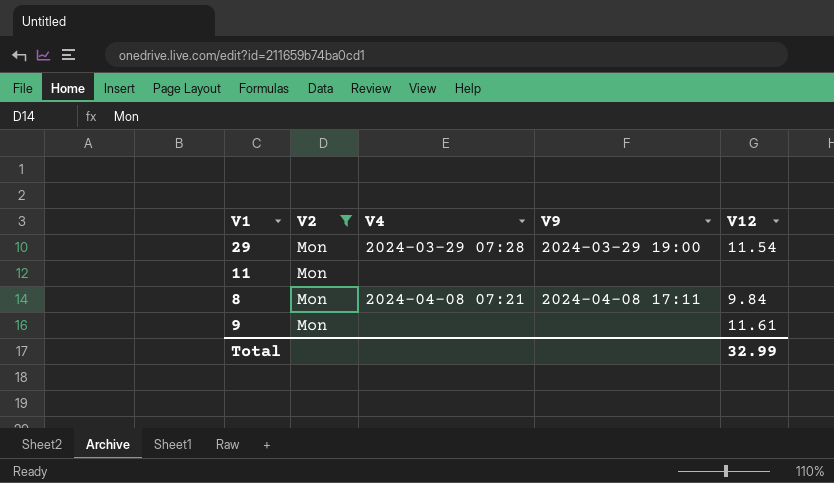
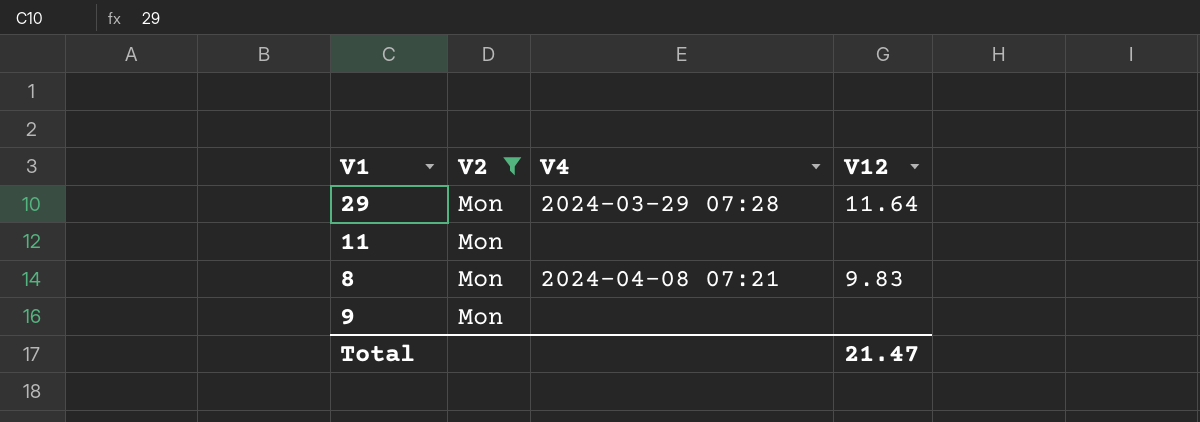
column V9 | position: 4 -> none
29 | V12: 11.54 -> 11.64
8 | V12: 9.84 -> 9.83
9 | V12: 11.61 -> none
Total | V12: 32.99 -> 21.47

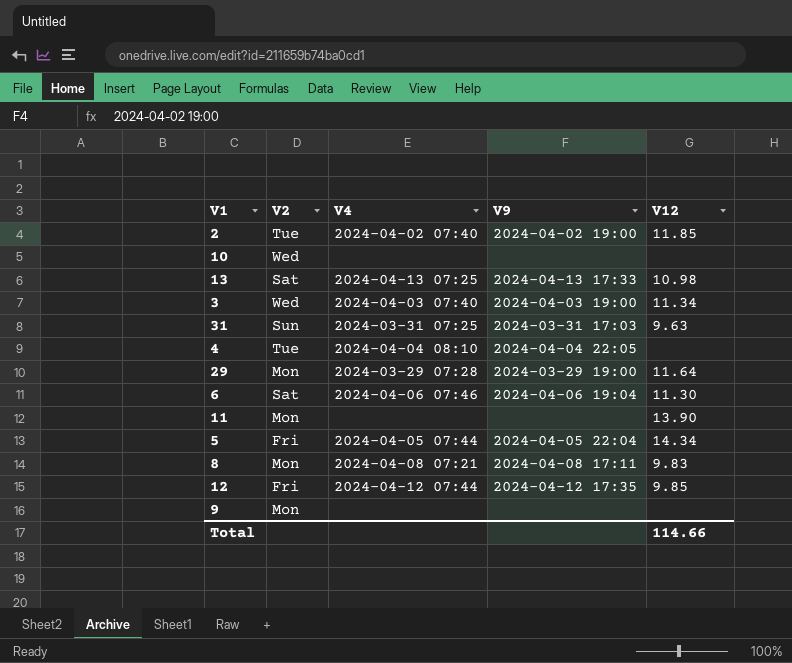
filter: V2 = Mon -> none
column V9 | position: none -> 4
11 | V12: none -> 13.90
Total | V12: 21.47 -> 114.66

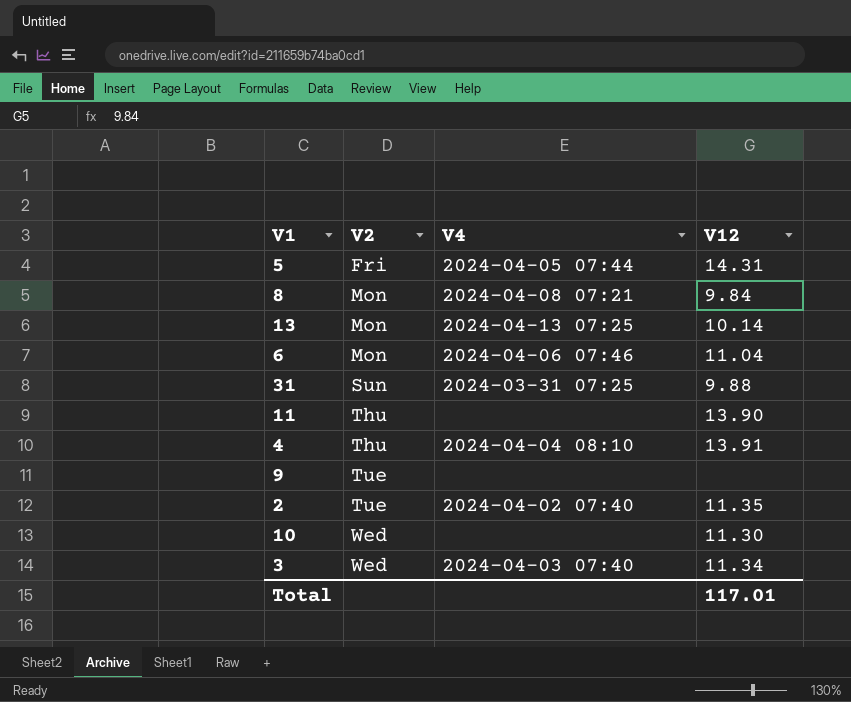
row order: none -> V2 ascending
column V9 | position: 4 -> none
row 29: Mon | 2024-03-29 07:28 | 2024-03-29 19:00 | 11.64 -> none
row 12: Fri | 2024-04-12 07:44 | 2024-04-12 17:35 | 9.85 -> none
5 | V12: 14.34 -> 14.31
8 | V12: 9.83 -> 9.84
13 | V2: Sat -> Mon
13 | V12: 10.98 -> 10.14
6 | V2: Sat -> Mon
6 | V12: 11.30 -> 11.04
31 | V12: 9.63 -> 9.88
11 | V2: Mon -> Thu
4 | V2: Tue -> Thu
4 | V12: none -> 13.91
9 | V2: Mon -> Tue
2 | V12: 11.85 -> 11.35
10 | V12: none -> 11.30
Total | V12: 114.66 -> 117.01

